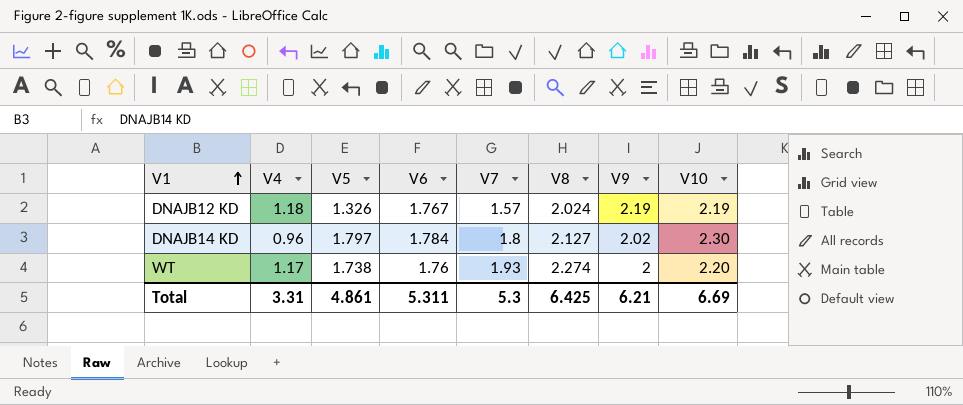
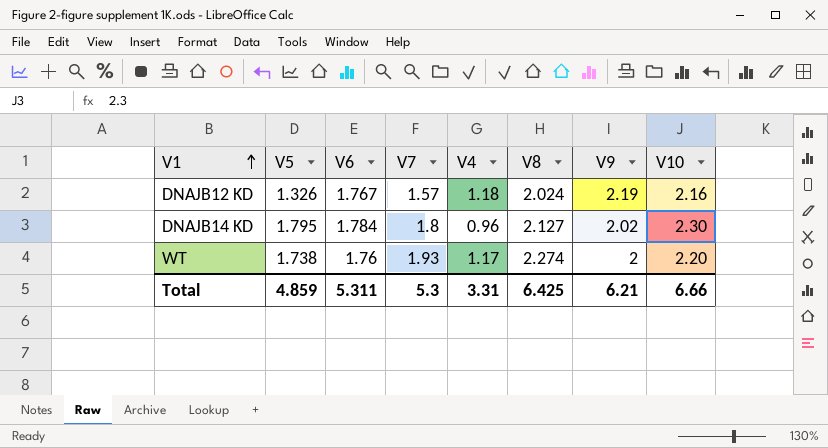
column V4 | position: 2 -> 5
DNAJB12 KD | V10: 2.19 -> 2.16
DNAJB14 KD | V5: 1.797 -> 1.795
Total | V5: 4.861 -> 4.859
Total | V10: 6.69 -> 6.66

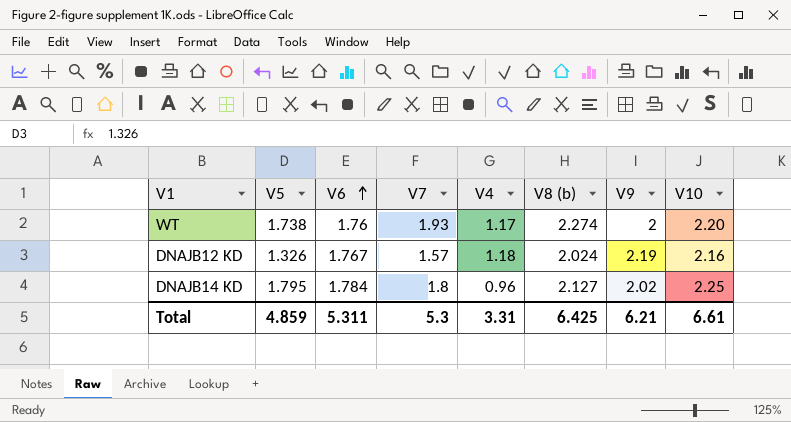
row order: V1 ascending -> V6 ascending
column name: V8 -> V8 (b)
DNAJB14 KD | V10: 2.30 -> 2.25
Total | V10: 6.66 -> 6.61

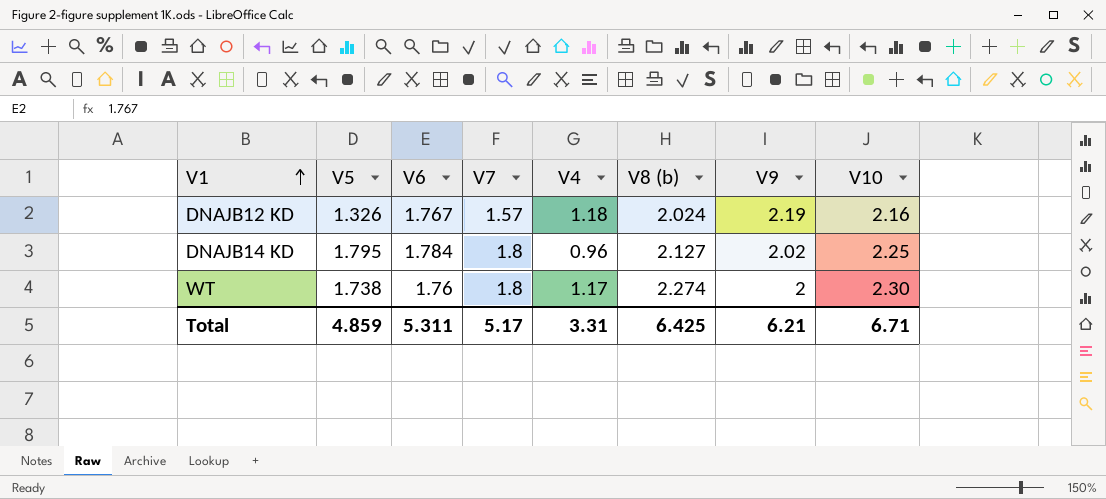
row order: V6 ascending -> V1 ascending
WT | V7: 1.93 -> 1.8
WT | V10: 2.20 -> 2.30
Total | V7: 5.3 -> 5.17
Total | V10: 6.61 -> 6.71

